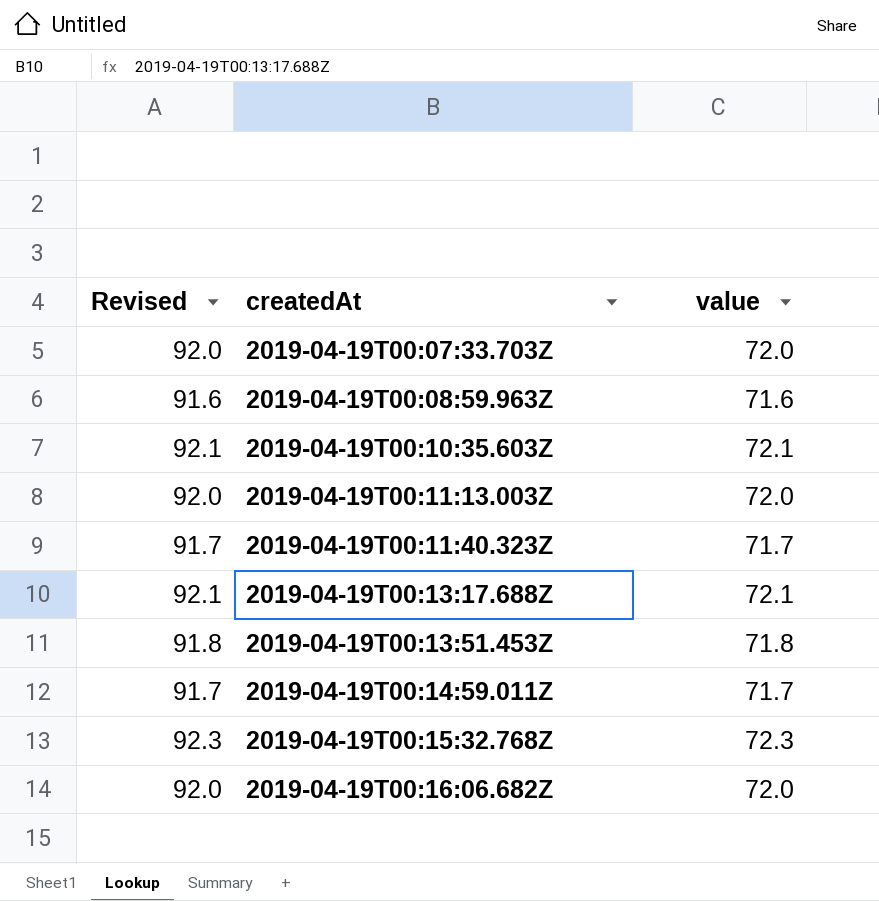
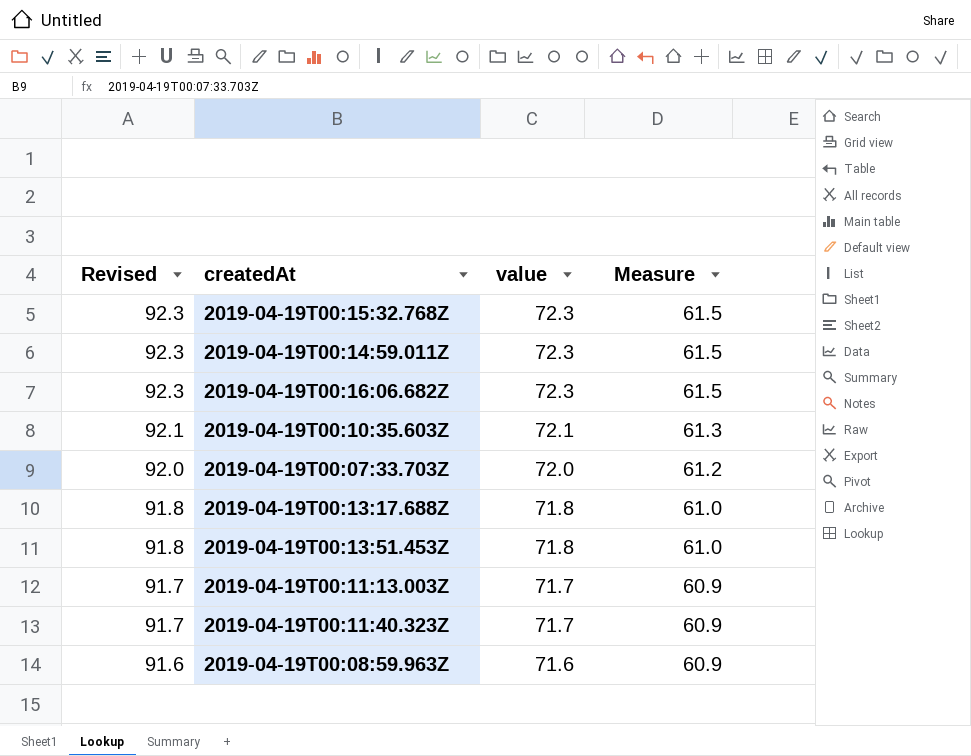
row order: createdAt ascending -> Revised descending
column Measure | formula: none -> [value] * 0.85
2019-04-19T00:14:59.011Z | Revised: 91.7 -> 92.3
2019-04-19T00:14:59.011Z | value: 71.7 -> 72.3
2019-04-19T00:16:06.682Z | Revised: 92.0 -> 92.3
2019-04-19T00:16:06.682Z | value: 72.0 -> 72.3
2019-04-19T00:13:17.688Z | Revised: 92.1 -> 91.8
2019-04-19T00:13:17.688Z | value: 72.1 -> 71.8
2019-04-19T00:11:13.003Z | Revised: 92.0 -> 91.7
2019-04-19T00:11:13.003Z | value: 72.0 -> 71.7

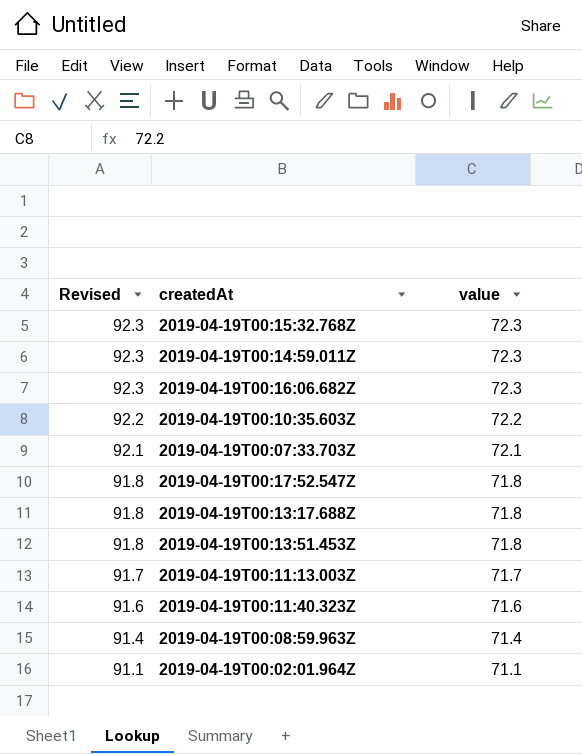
column Measure | formula: [value] * 0.85 -> none
2019-04-19T00:10:35.603Z | Revised: 92.1 -> 92.2
2019-04-19T00:10:35.603Z | value: 72.1 -> 72.2
2019-04-19T00:07:33.703Z | Revised: 92.0 -> 92.1
2019-04-19T00:07:33.703Z | value: 72.0 -> 72.1
row 2019-04-19T00:17:52.547Z: none -> 91.8 | 71.8
2019-04-19T00:11:40.323Z | Revised: 91.7 -> 91.6
2019-04-19T00:11:40.323Z | value: 71.7 -> 71.6
2019-04-19T00:08:59.963Z | Revised: 91.6 -> 91.4
2019-04-19T00:08:59.963Z | value: 71.6 -> 71.4
row 2019-04-19T00:02:01.964Z: none -> 91.1 | 71.1

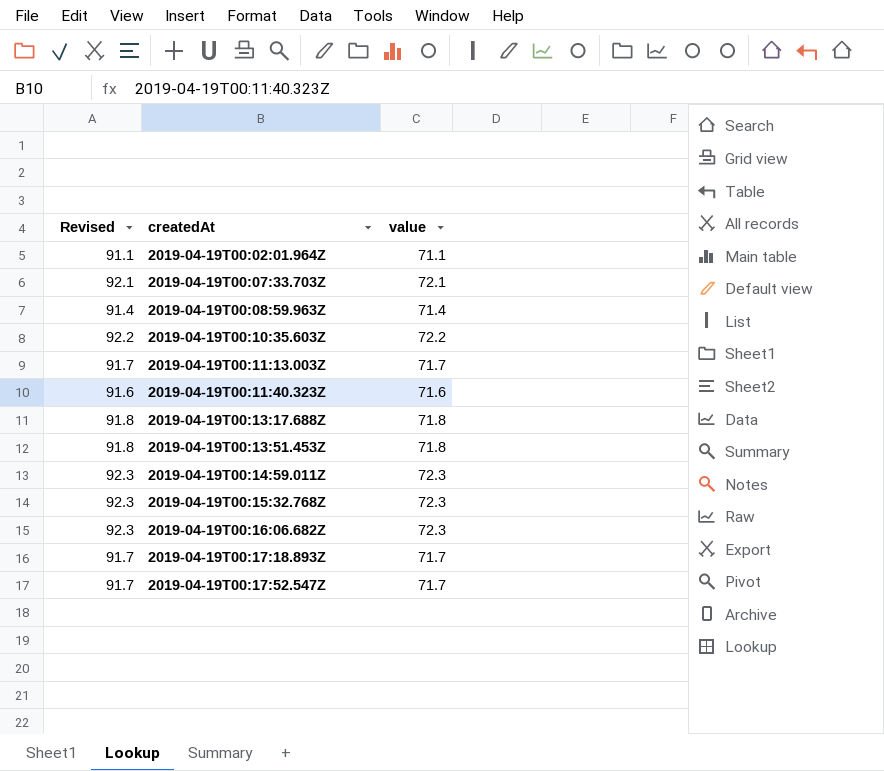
row order: Revised descending -> createdAt ascending
row 2019-04-19T00:17:18.893Z: none -> 91.7 | 71.7
2019-04-19T00:17:52.547Z | Revised: 91.8 -> 91.7
2019-04-19T00:17:52.547Z | value: 71.8 -> 71.7

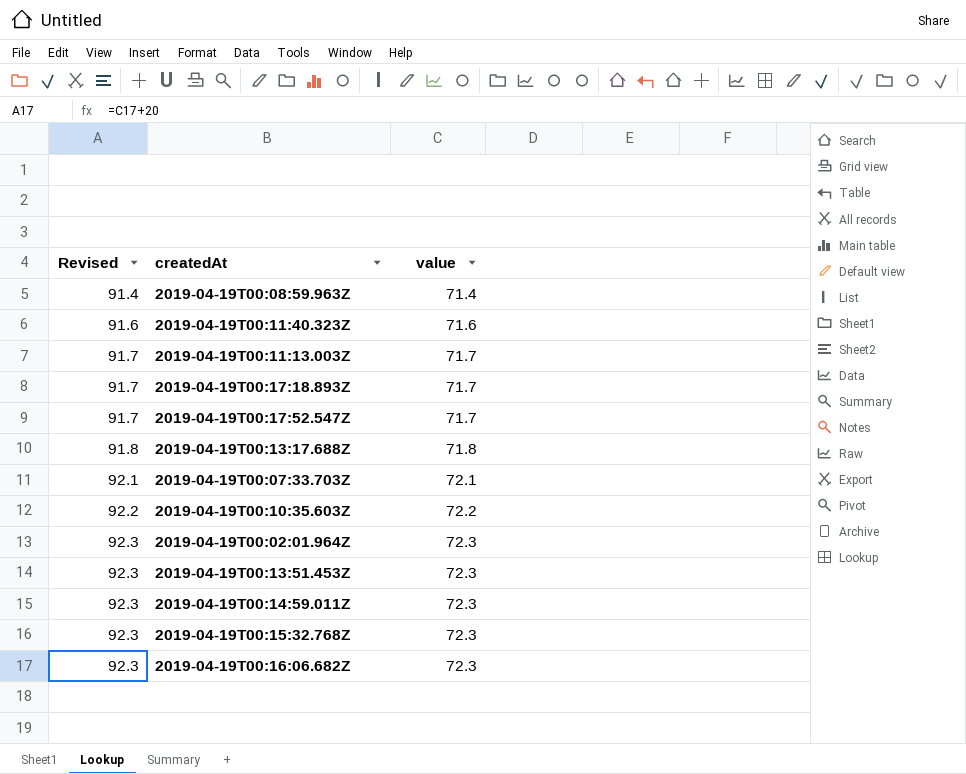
row order: createdAt ascending -> Revised ascending
2019-04-19T00:02:01.964Z | Revised: 91.1 -> 92.3
2019-04-19T00:02:01.964Z | value: 71.1 -> 72.3
2019-04-19T00:13:51.453Z | Revised: 91.8 -> 92.3
2019-04-19T00:13:51.453Z | value: 71.8 -> 72.3

